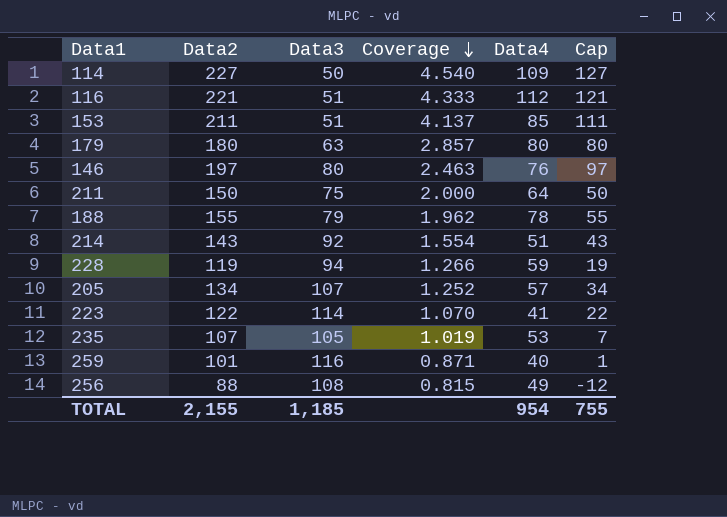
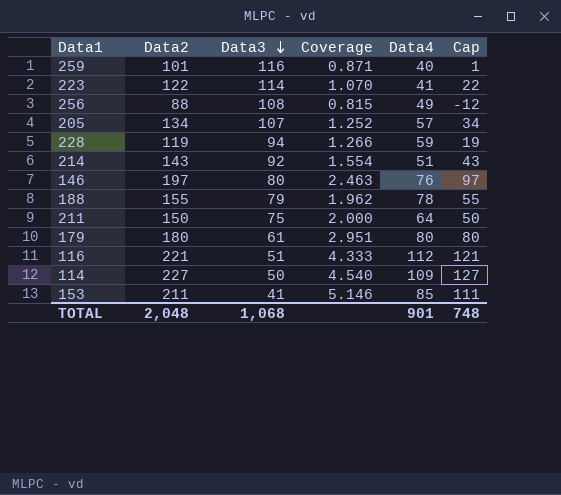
row order: Coverage descending -> Data3 descending
row 235: 107 | 105 | 1.019 | 53 | 7 -> none
179 | Data3: 63 -> 61
179 | Coverage: 2.857 -> 2.951
153 | Data3: 51 -> 41
153 | Coverage: 4.137 -> 5.146
TOTAL | Data2: 2,155 -> 2,048
TOTAL | Data3: 1,185 -> 1,068
TOTAL | Data4: 954 -> 901
TOTAL | Cap: 755 -> 748

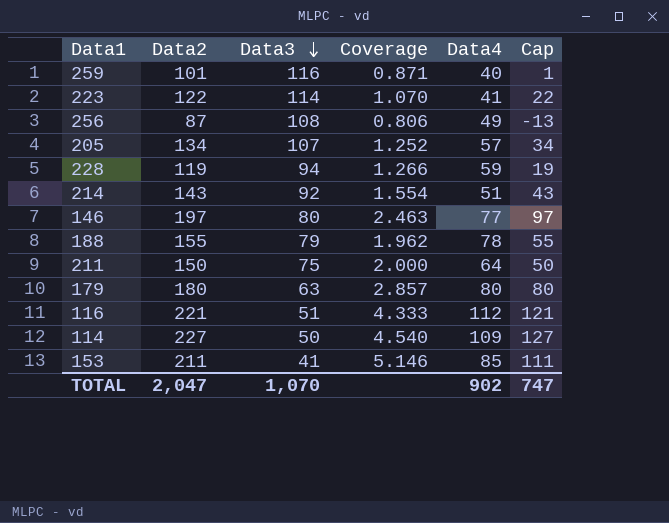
256 | Data2: 88 -> 87
256 | Coverage: 0.815 -> 0.806
256 | Cap: -12 -> -13
146 | Data4: 76 -> 77
179 | Data3: 61 -> 63
179 | Coverage: 2.951 -> 2.857
TOTAL | Data2: 2,048 -> 2,047
TOTAL | Data3: 1,068 -> 1,070
TOTAL | Data4: 901 -> 902
TOTAL | Cap: 748 -> 747

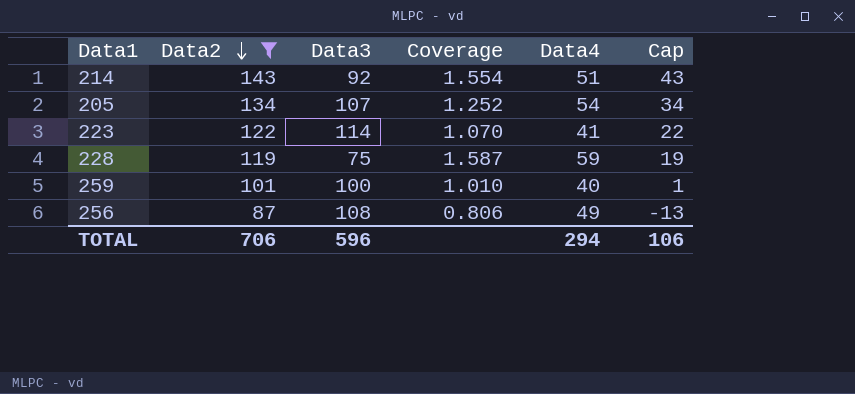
filter: none -> Data2 <= 143
row order: Data3 descending -> Data2 descending
205 | Data4: 57 -> 54
228 | Data3: 94 -> 75
228 | Coverage: 1.266 -> 1.587
259 | Data3: 116 -> 100
259 | Coverage: 0.871 -> 1.010
TOTAL | Data2: 2,047 -> 706
TOTAL | Data3: 1,070 -> 596
TOTAL | Data4: 902 -> 294
TOTAL | Cap: 747 -> 106

